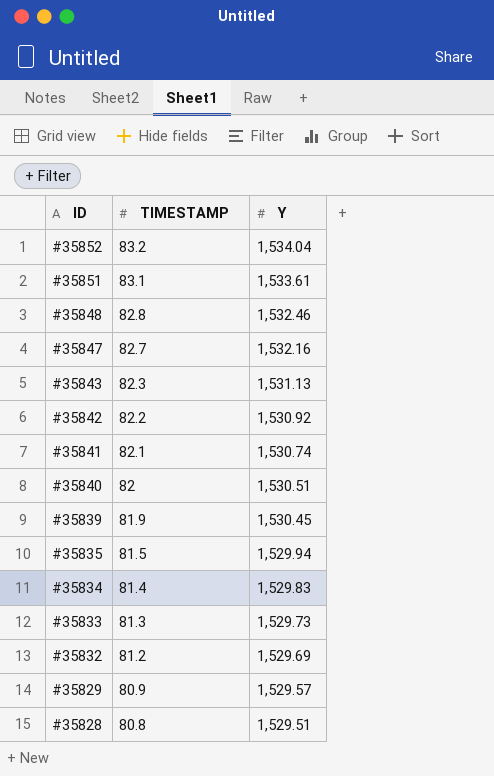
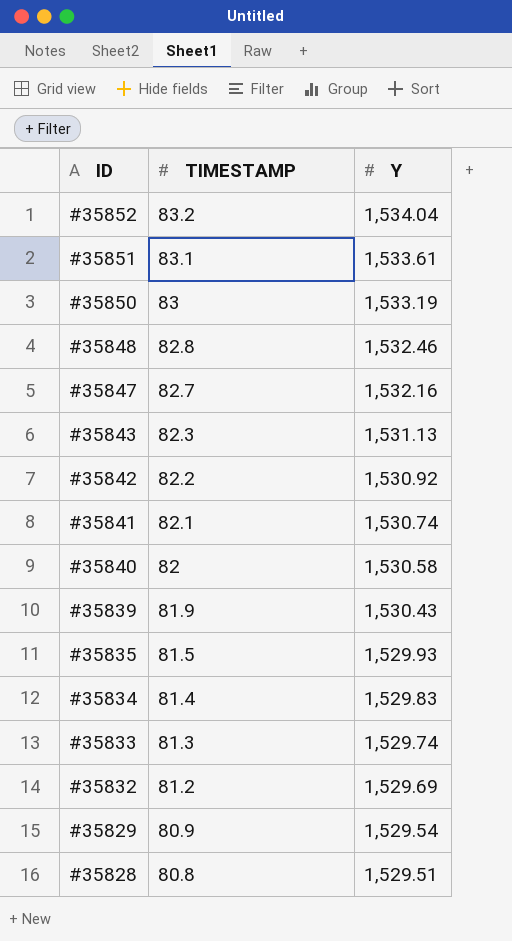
row #35850: none -> 83 | 1,533.19
#35840 | Y: 1,530.51 -> 1,530.58
#35839 | Y: 1,530.45 -> 1,530.43
#35835 | Y: 1,529.94 -> 1,529.93
#35833 | Y: 1,529.73 -> 1,529.74
#35829 | Y: 1,529.57 -> 1,529.54

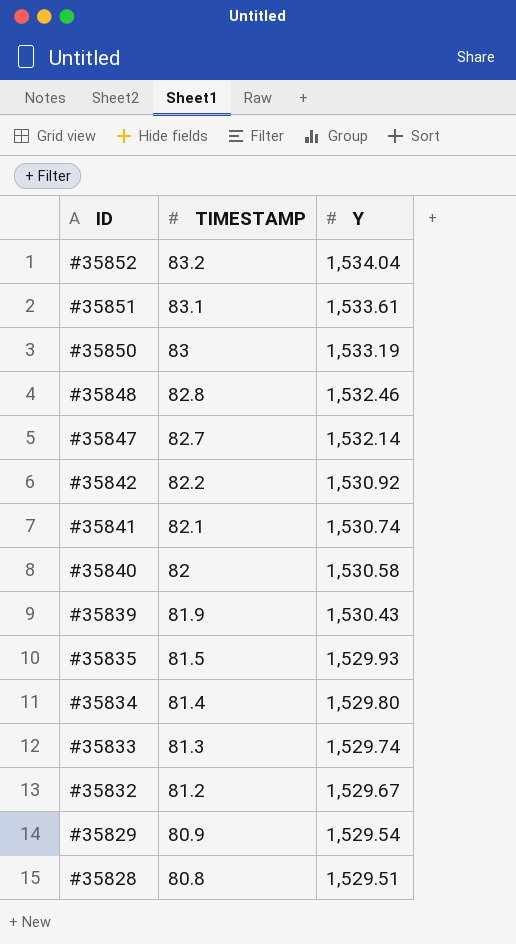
row #35843: 82.3 | 1,531.13 -> none
#35847 | Y: 1,532.16 -> 1,532.14
#35834 | Y: 1,529.83 -> 1,529.80
#35832 | Y: 1,529.69 -> 1,529.67

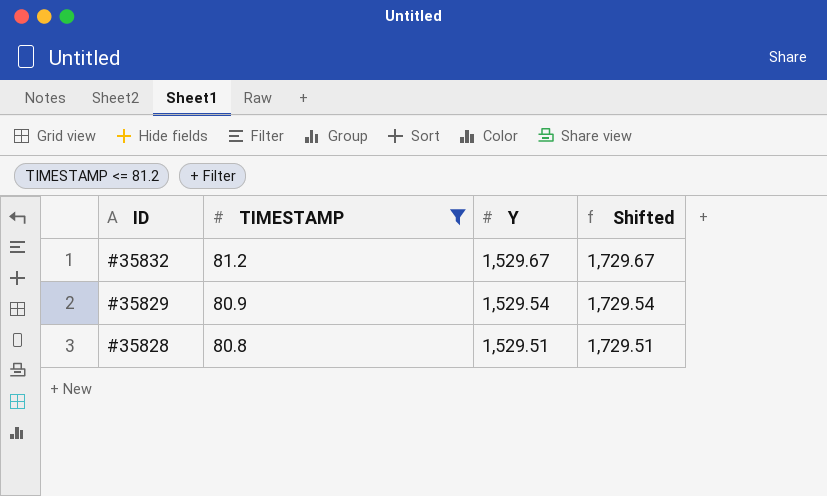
filter: none -> TIMESTAMP <= 81.2
column Shifted | formula: none -> [Y] + 200

